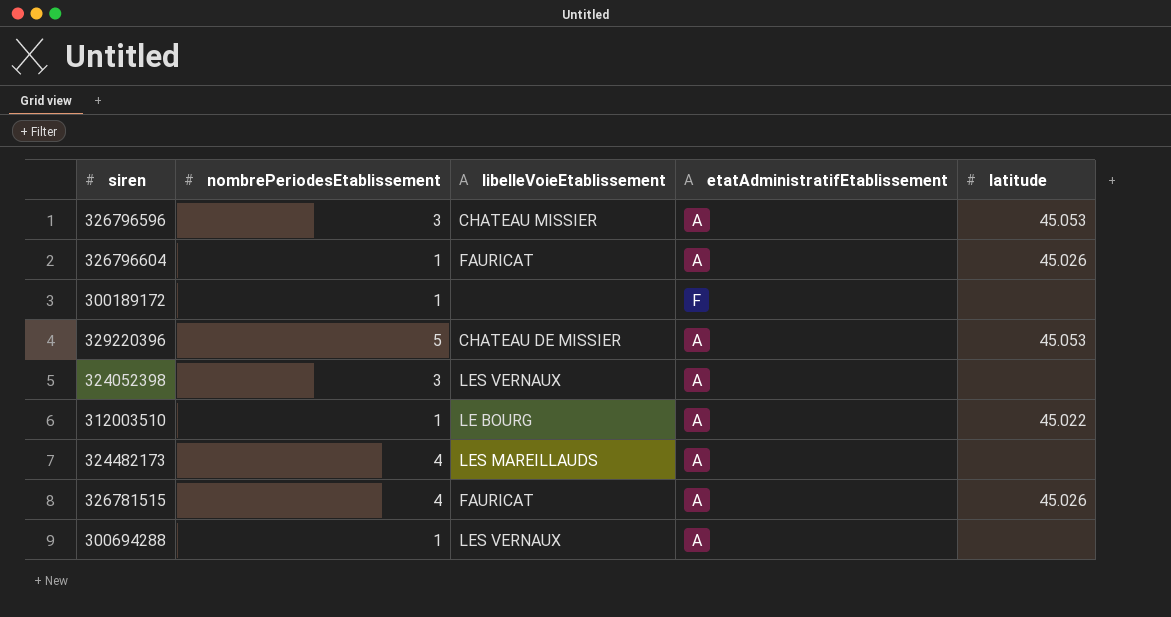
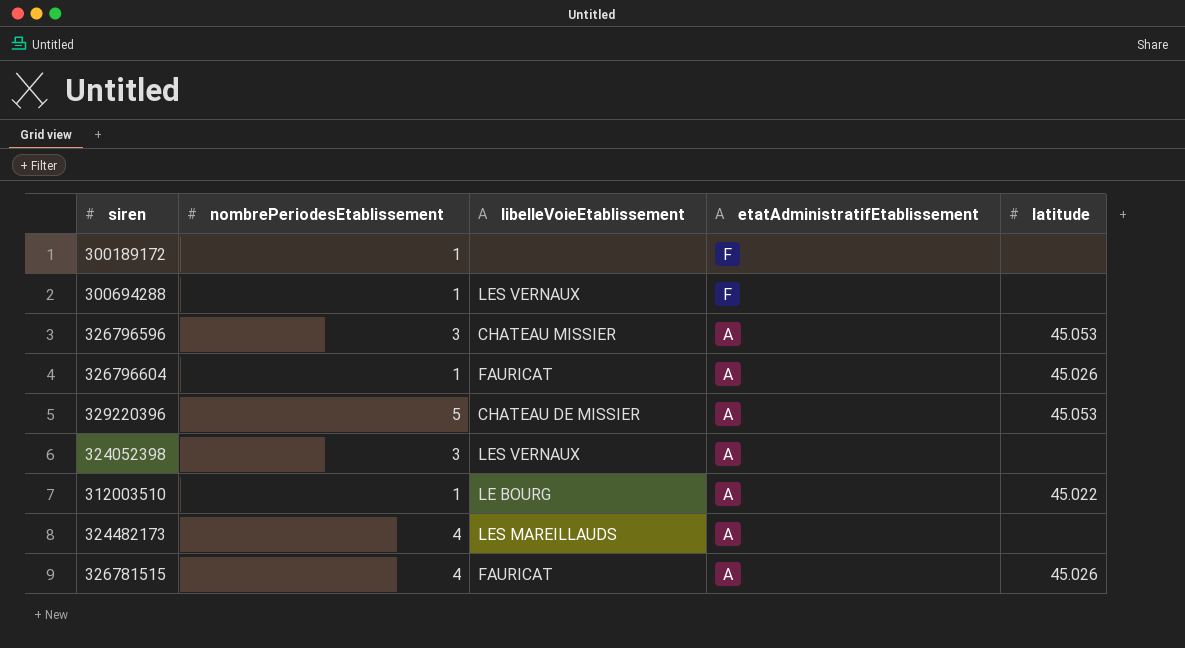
row order: none -> etatAdministratifEtablissement descending
300694288 | etatAdministratifEtablissement: A -> F

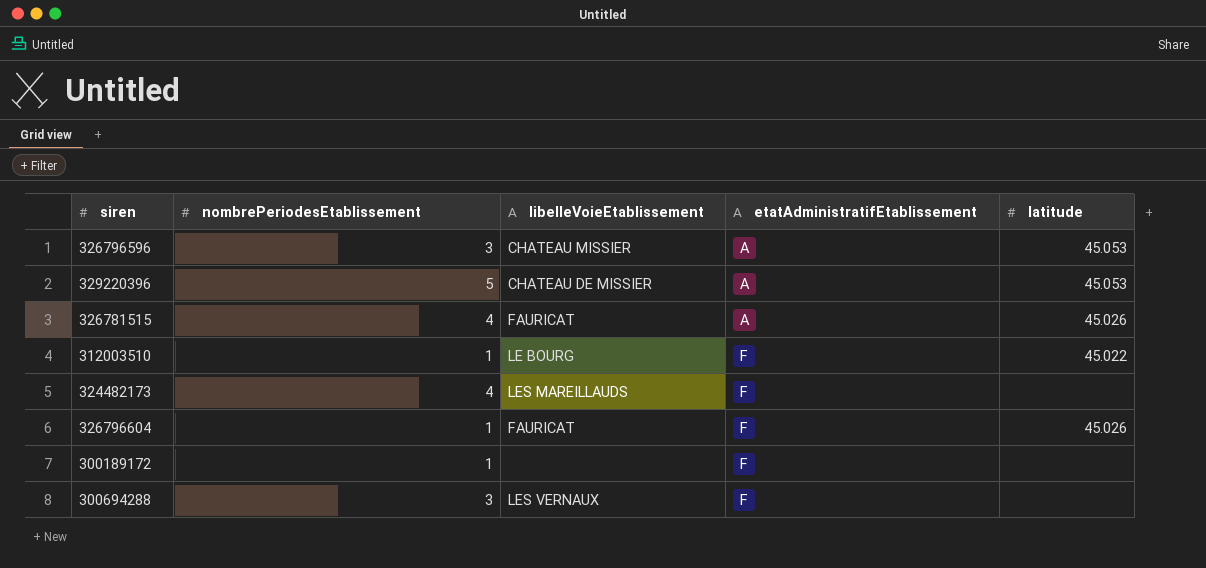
row order: etatAdministratifEtablissement descending -> etatAdministratifEtablissement ascending
row 324052398: 3 | LES VERNAUX | A | none -> none
312003510 | etatAdministratifEtablissement: A -> F
324482173 | etatAdministratifEtablissement: A -> F
326796604 | etatAdministratifEtablissement: A -> F
300694288 | nombrePeriodesEtablissement: 1 -> 3

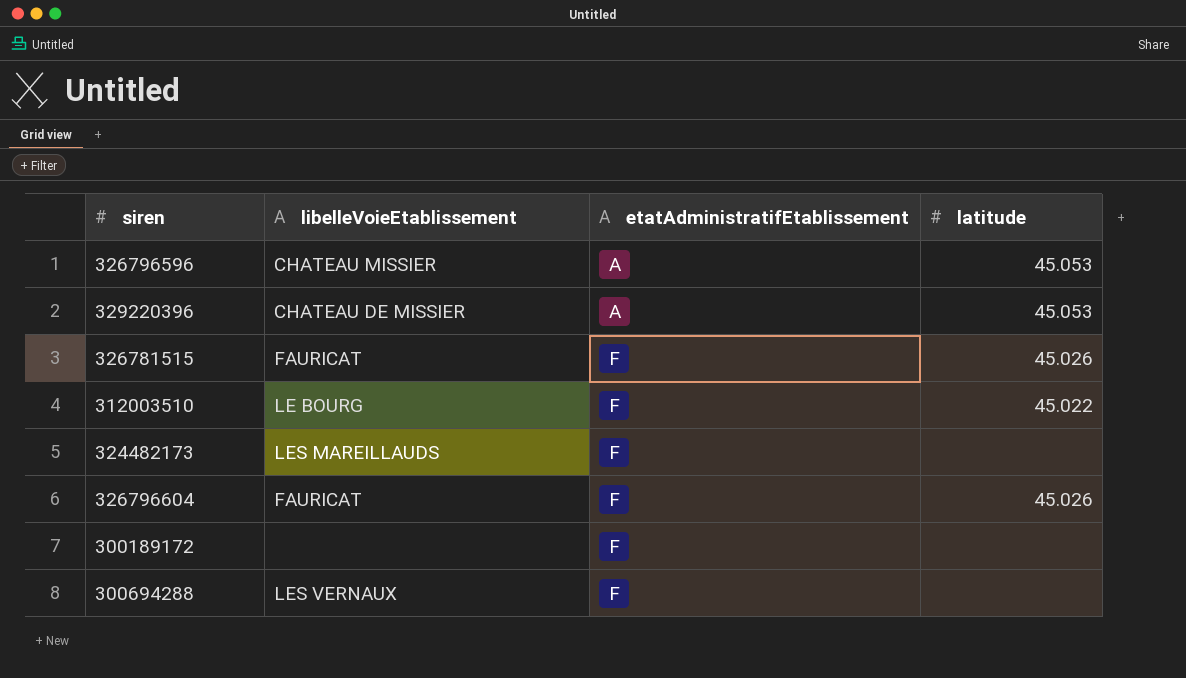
column nombrePeriodesEtablissement | position: 2 -> none
326781515 | etatAdministratifEtablissement: A -> F

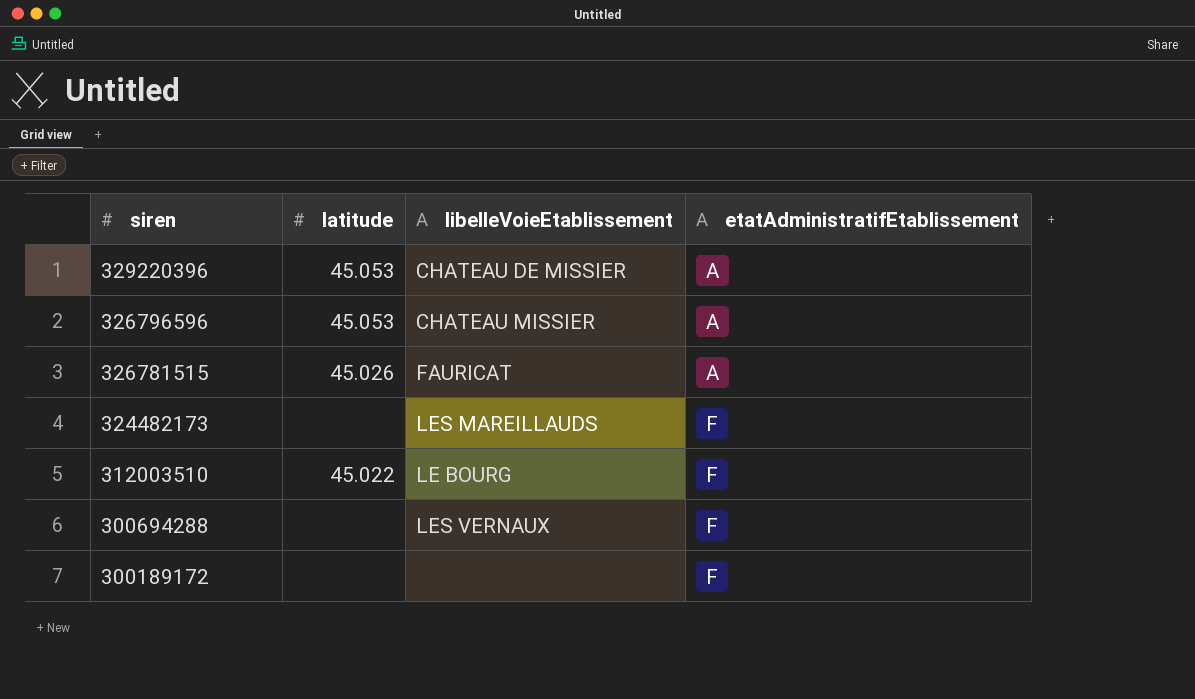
row order: etatAdministratifEtablissement ascending -> siren descending
column latitude | position: 4 -> 2
row 326796604: FAURICAT | F | 45.026 -> none
326781515 | etatAdministratifEtablissement: F -> A

